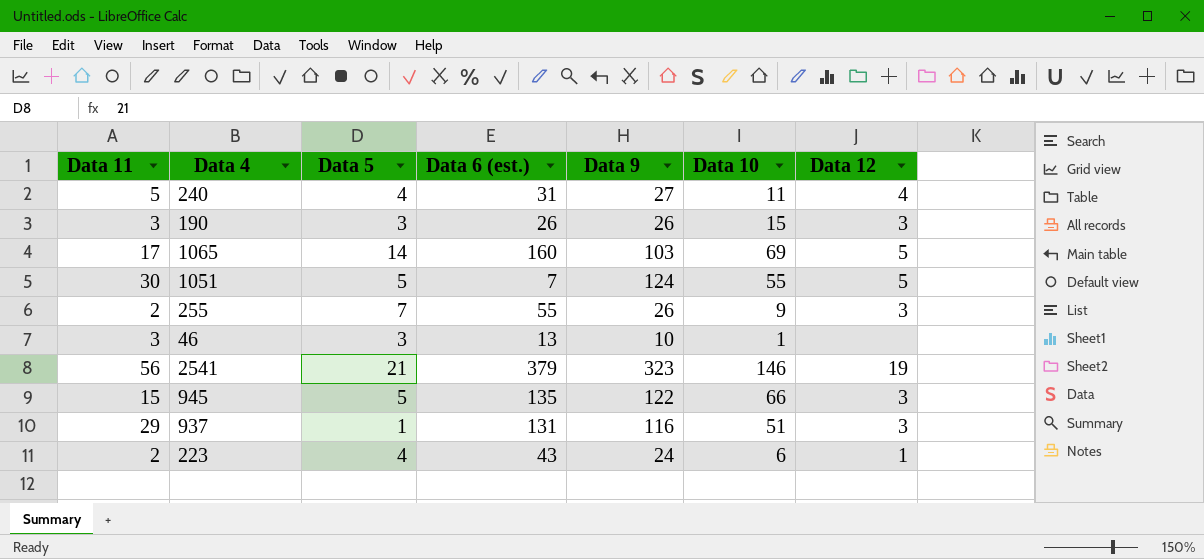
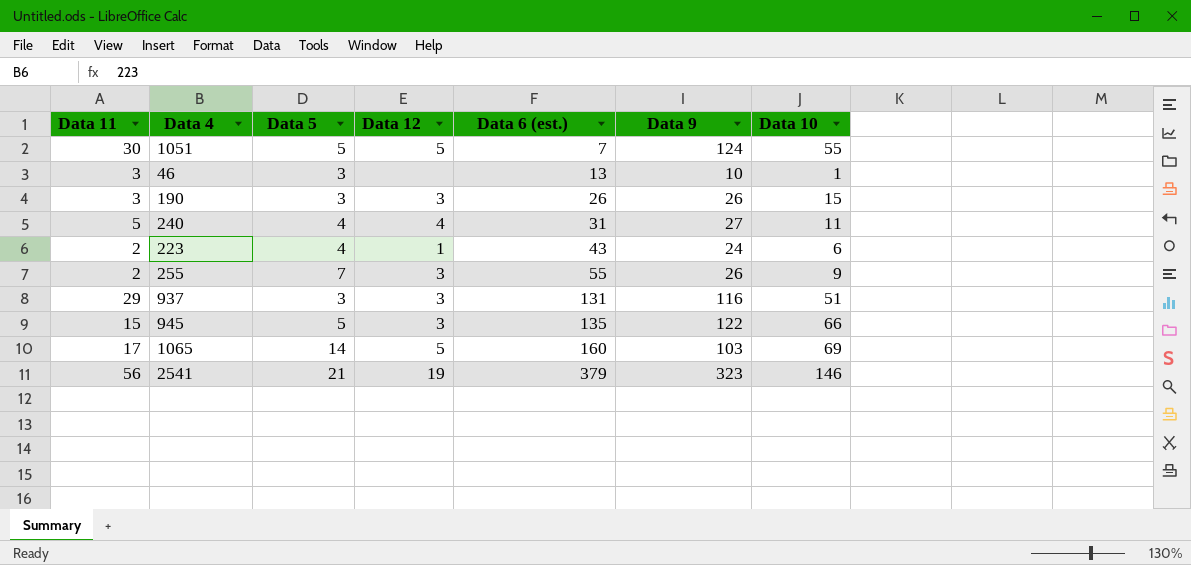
row order: none -> Data 6 (est.) ascending
column Data 12 | position: 7 -> 4
937 | Data 5: 1 -> 3

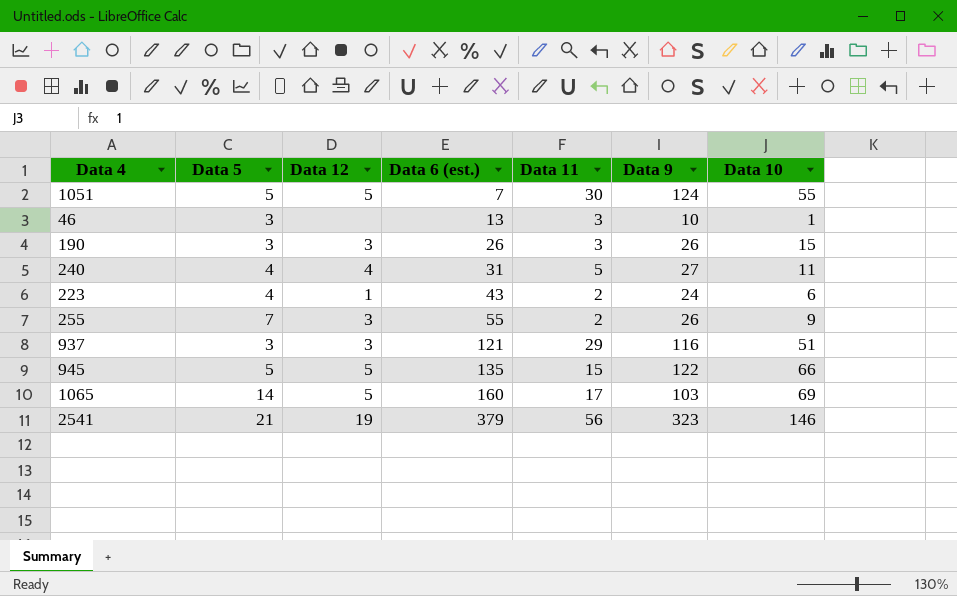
column Data 11 | position: 1 -> 5
937 | Data 6 (est.): 131 -> 121
945 | Data 12: 3 -> 5

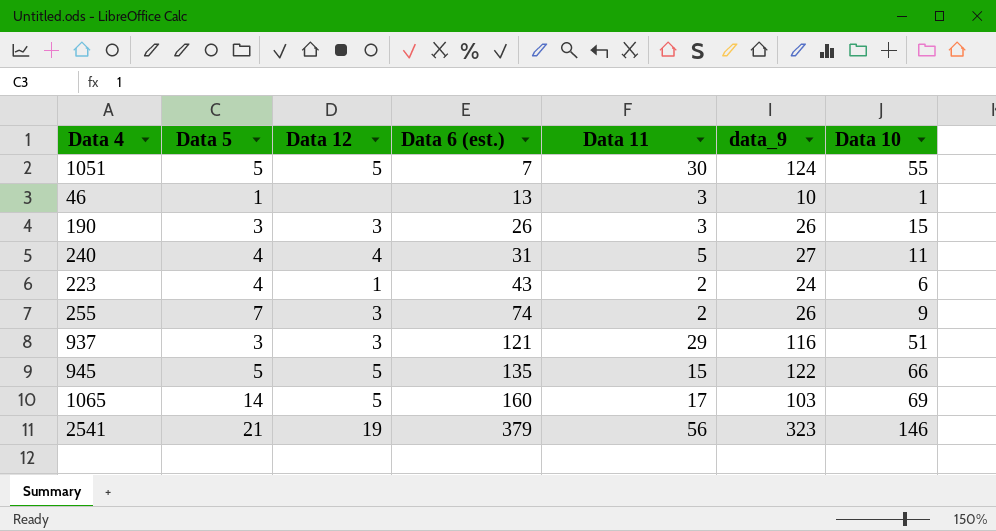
column name: Data 9 -> data_9
46 | Data 5: 3 -> 1
255 | Data 6 (est.): 55 -> 74

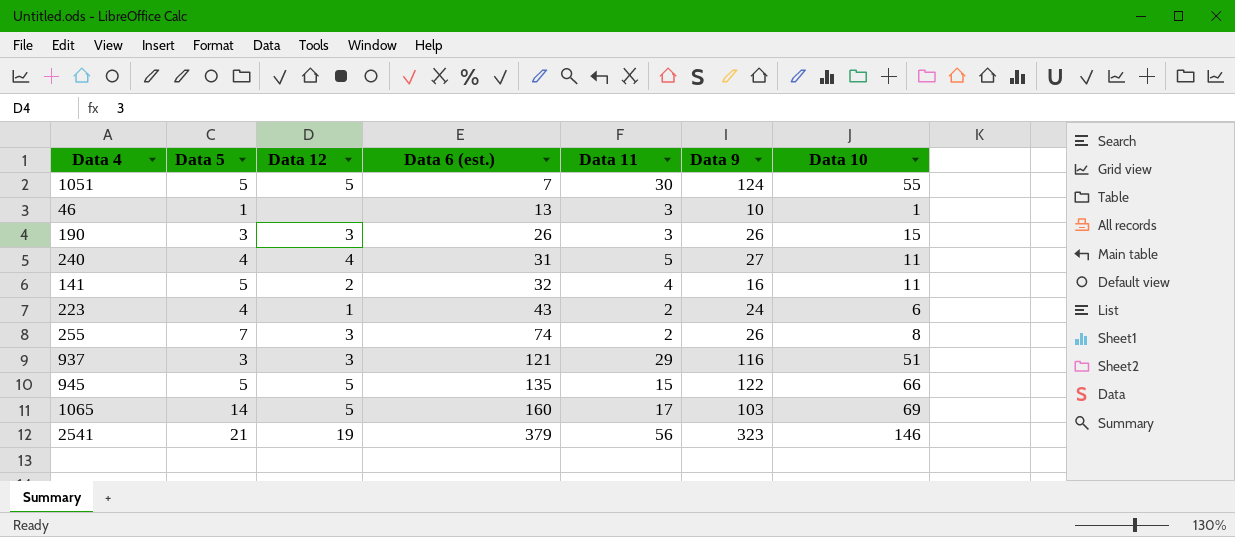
column name: data_9 -> Data 9
row 141: none -> 5 | 2 | 32 | 4 | 16 | 11
255 | Data 10: 9 -> 8

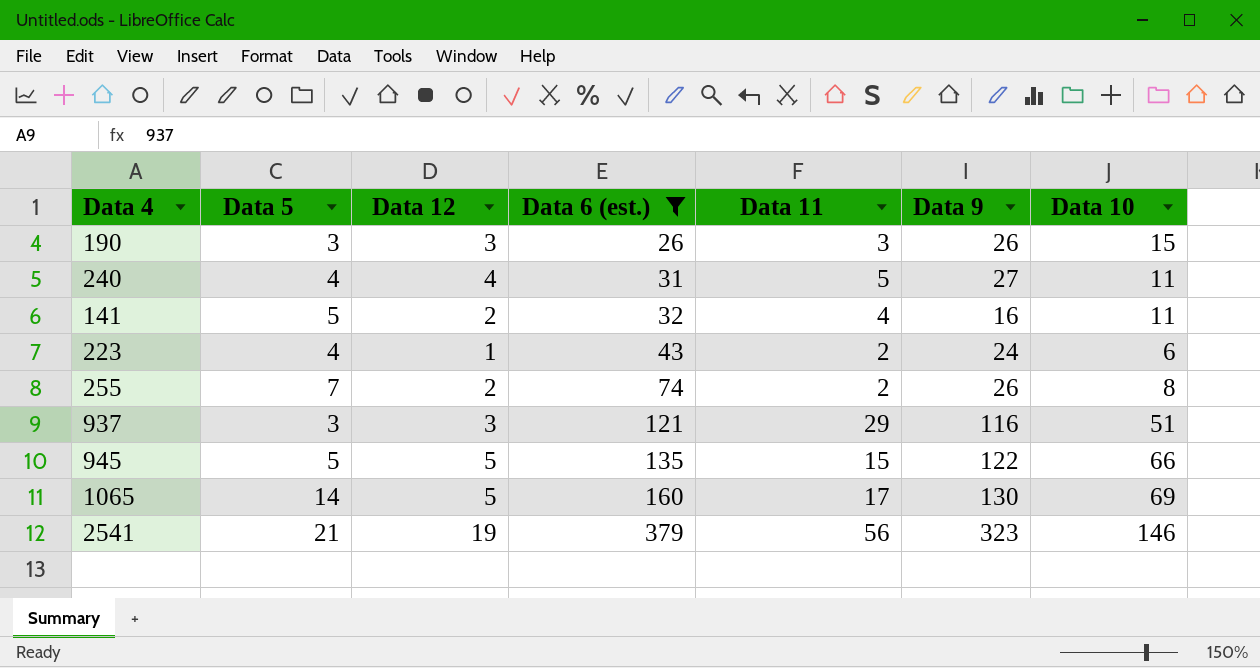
filter: none -> Data 6 (est.) >= 26
255 | Data 12: 3 -> 2
1065 | Data 9: 103 -> 130

